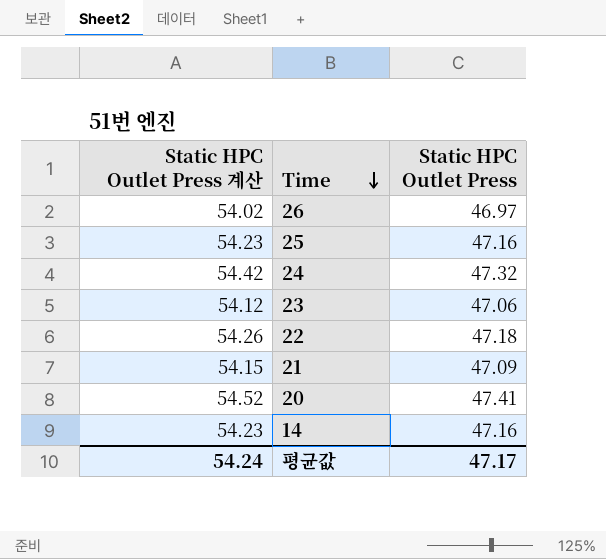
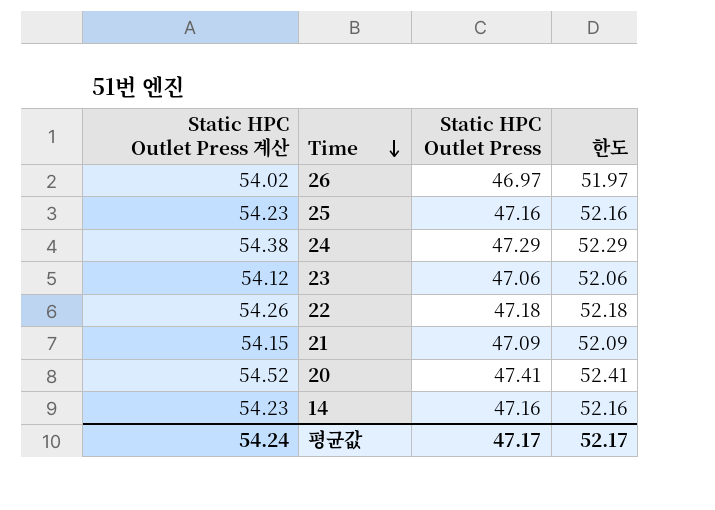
column 한도 | formula: none -> [Static HPC Outlet Press] + 5
24 | Static HPC Outlet Press 계산: 54.42 -> 54.38
24 | Static HPC Outlet Press: 47.32 -> 47.29

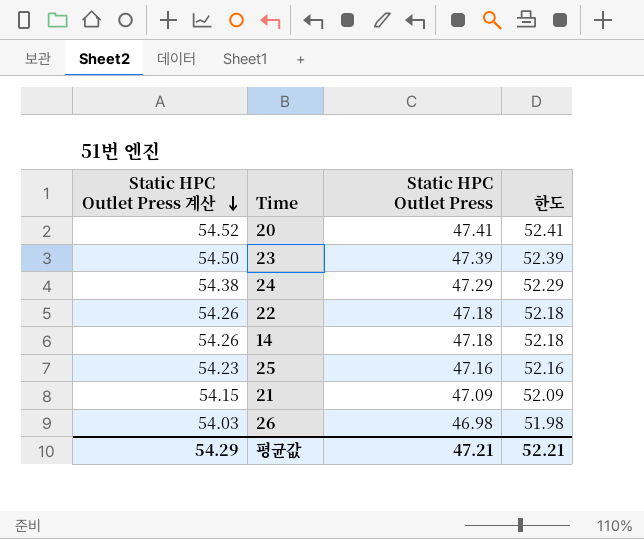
row order: Time descending -> Static HPC Outlet Press 계산 descending
23 | Static HPC Outlet Press 계산: 54.12 -> 54.50
23 | Static HPC Outlet Press: 47.06 -> 47.39
23 | 한도: 52.06 -> 52.39
14 | Static HPC Outlet Press 계산: 54.23 -> 54.26
14 | Static HPC Outlet Press: 47.16 -> 47.18
14 | 한도: 52.16 -> 52.18
26 | Static HPC Outlet Press 계산: 54.02 -> 54.03
26 | Static HPC Outlet Press: 46.97 -> 46.98
26 | 한도: 51.97 -> 51.98
평균값 | Static HPC Outlet Press 계산: 54.24 -> 54.29
평균값 | Static HPC Outlet Press: 47.17 -> 47.21
평균값 | 한도: 52.17 -> 52.21

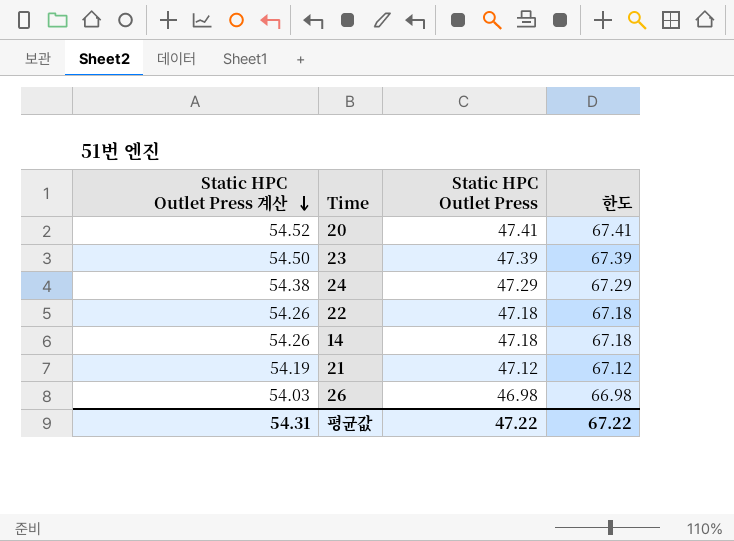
column 한도 | formula: [Static HPC Outlet Press] + 5 -> [Static HPC Outlet Press] + 20
row 25: 54.23 | 47.16 | 52.16 -> none
21 | Static HPC Outlet Press 계산: 54.15 -> 54.19
21 | Static HPC Outlet Press: 47.09 -> 47.12
평균값 | Static HPC Outlet Press 계산: 54.29 -> 54.31
평균값 | Static HPC Outlet Press: 47.21 -> 47.22
평균값 | 한도: 52.21 -> 67.22

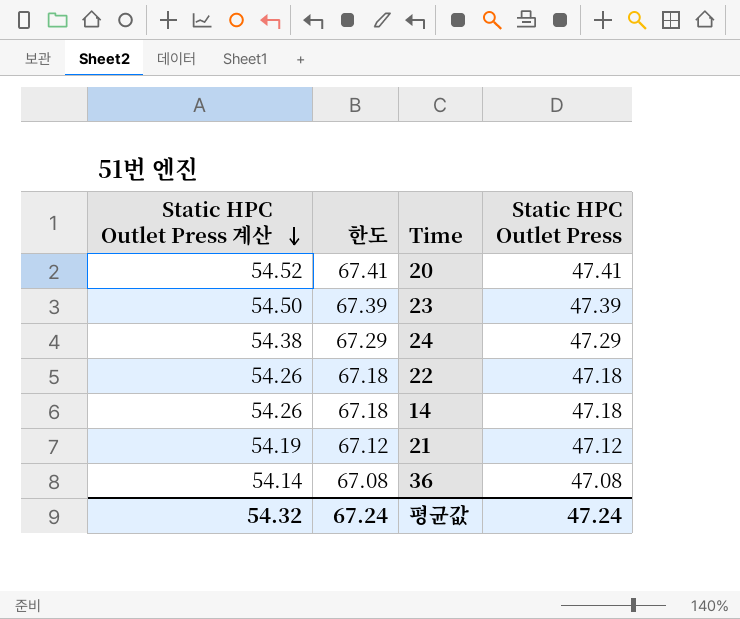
column 한도 | position: 4 -> 2
row 26: 54.03 | 46.98 | 66.98 -> none
row 36: none -> 54.14 | 67.08 | 47.08
평균값 | Static HPC Outlet Press 계산: 54.31 -> 54.32
평균값 | 한도: 67.22 -> 67.24
평균값 | Static HPC Outlet Press: 47.22 -> 47.24

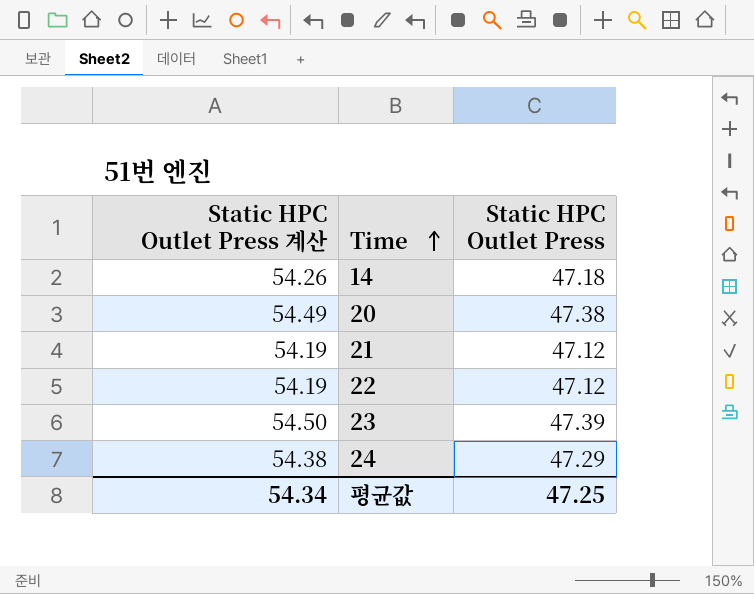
row order: Static HPC Outlet Press 계산 descending -> Time ascending
column 한도 | formula: [Static HPC Outlet Press] + 20 -> none
row 36: 54.14 | 67.08 | 47.08 -> none
20 | Static HPC Outlet Press 계산: 54.52 -> 54.49
20 | Static HPC Outlet Press: 47.41 -> 47.38
22 | Static HPC Outlet Press 계산: 54.26 -> 54.19
22 | Static HPC Outlet Press: 47.18 -> 47.12
평균값 | Static HPC Outlet Press 계산: 54.32 -> 54.34
평균값 | Static HPC Outlet Press: 47.24 -> 47.25

